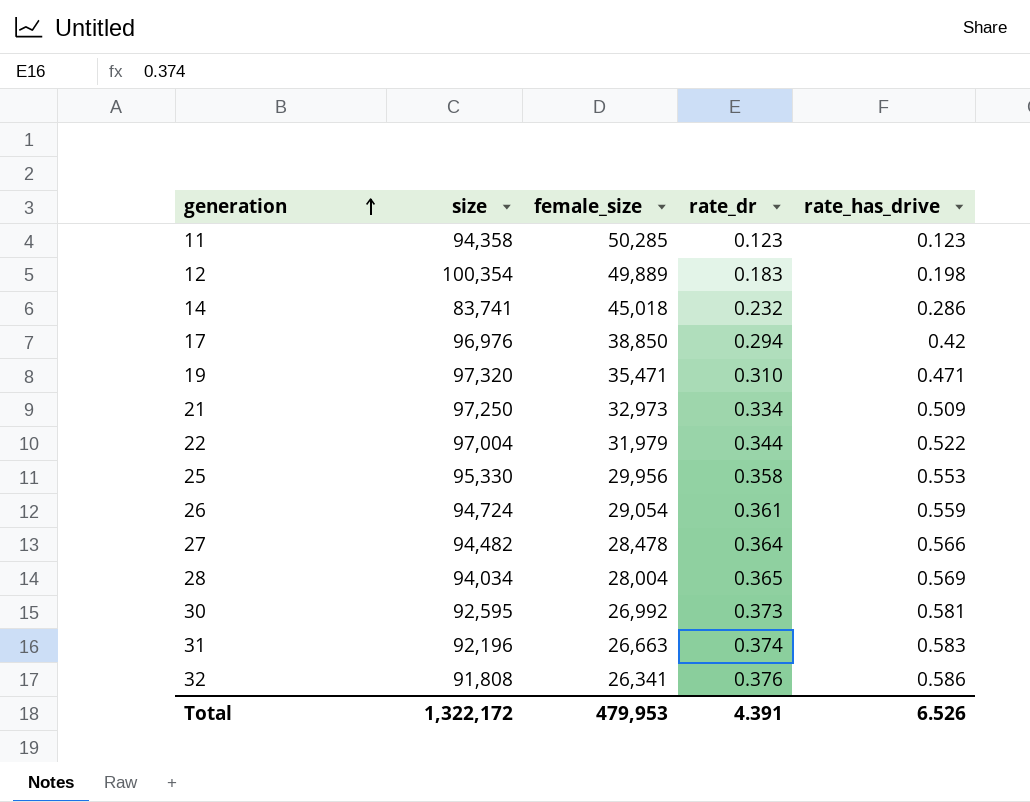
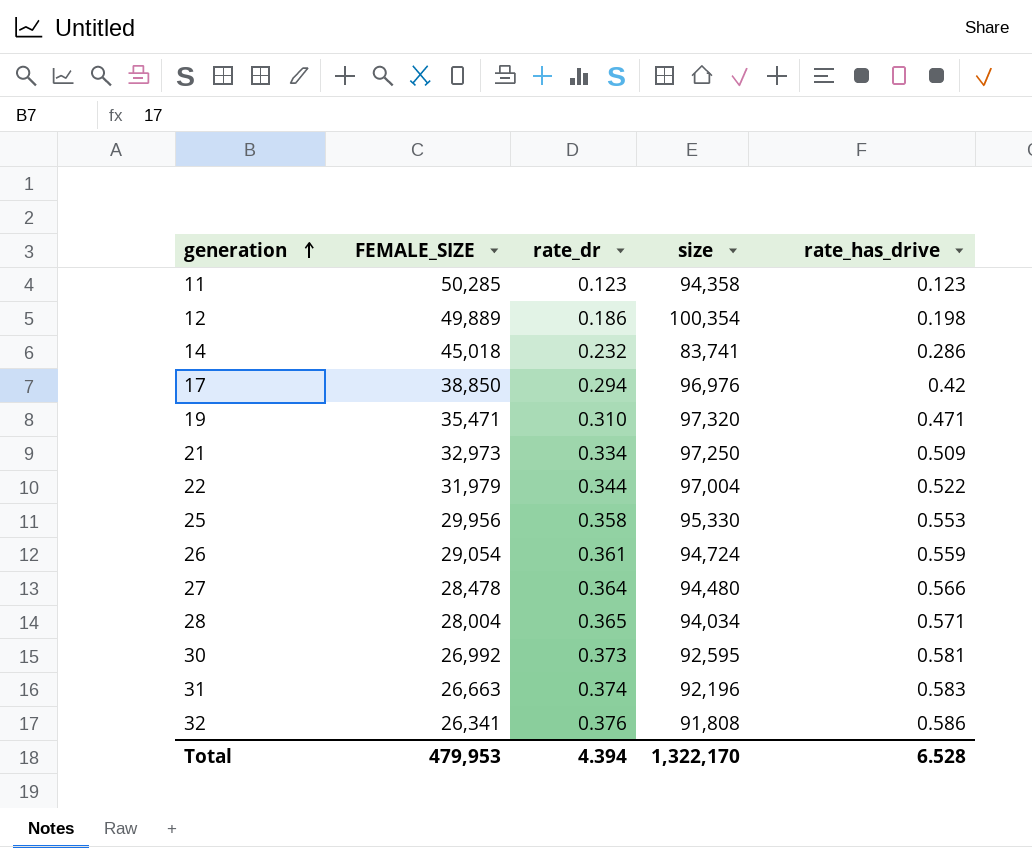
column name: female_size -> FEMALE_SIZE
column size | position: 2 -> 4
12 | rate_dr: 0.183 -> 0.186
27 | size: 94,482 -> 94,480
28 | rate_has_drive: 0.569 -> 0.571
Total | rate_dr: 4.391 -> 4.394
Total | size: 1,322,172 -> 1,322,170
Total | rate_has_drive: 6.526 -> 6.528

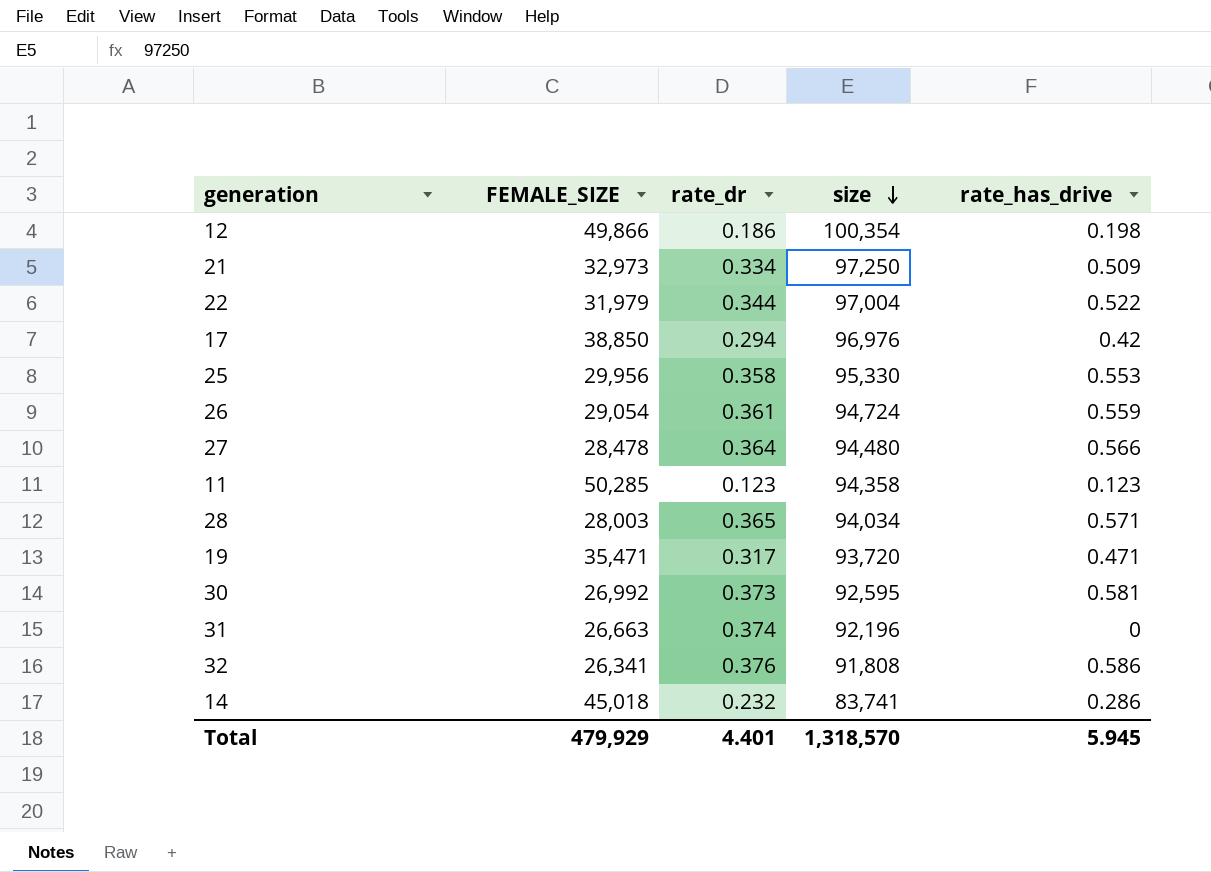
row order: generation ascending -> size descending
12 | FEMALE_SIZE: 49,889 -> 49,866
28 | FEMALE_SIZE: 28,004 -> 28,003
19 | rate_dr: 0.310 -> 0.317
19 | size: 97,320 -> 93,720
31 | rate_has_drive: 0.583 -> 0
Total | FEMALE_SIZE: 479,953 -> 479,929
Total | rate_dr: 4.394 -> 4.401
Total | size: 1,322,170 -> 1,318,570
Total | rate_has_drive: 6.528 -> 5.945

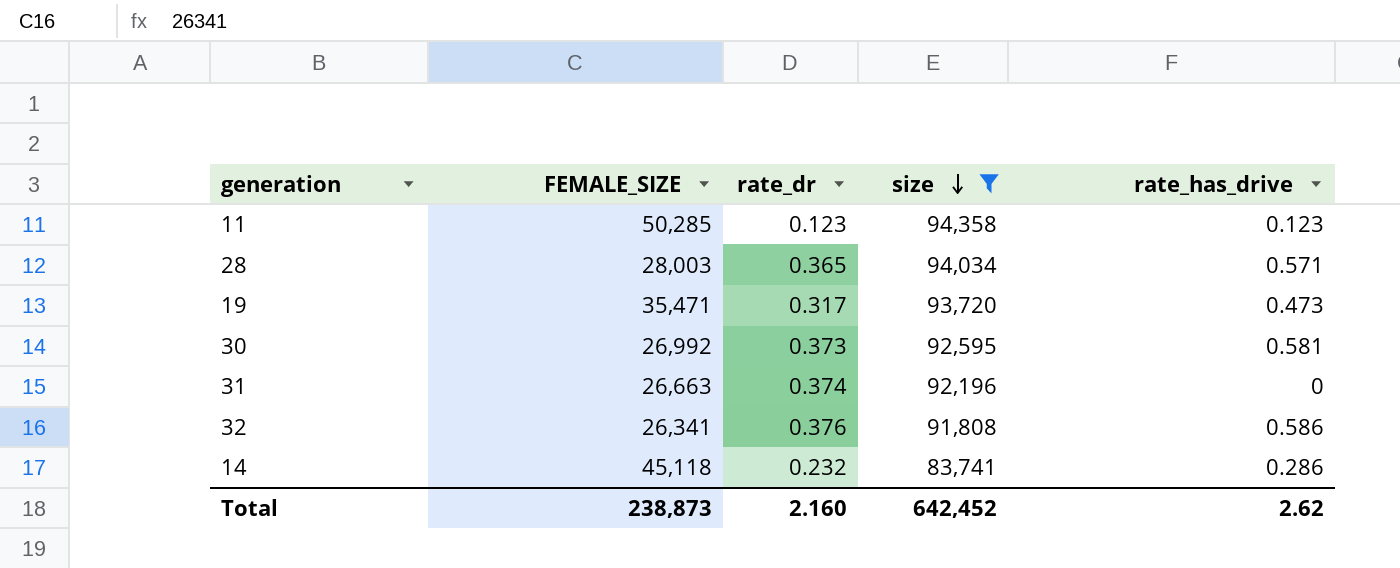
filter: none -> size <= 94,358
19 | rate_has_drive: 0.471 -> 0.473
14 | FEMALE_SIZE: 45,018 -> 45,118
Total | FEMALE_SIZE: 479,929 -> 238,873
Total | rate_dr: 4.401 -> 2.160
Total | size: 1,318,570 -> 642,452
Total | rate_has_drive: 5.945 -> 2.62

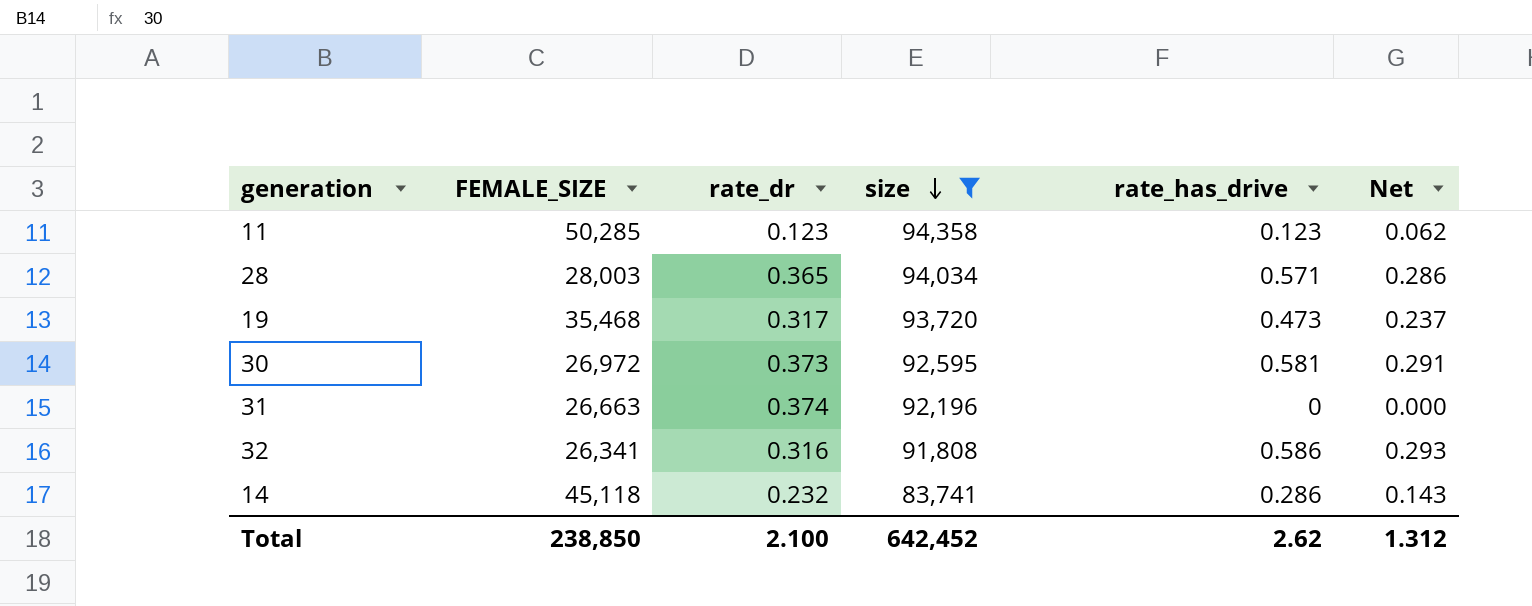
column Net | formula: none -> [rate_has_drive] * 0.5
19 | FEMALE_SIZE: 35,471 -> 35,468
30 | FEMALE_SIZE: 26,992 -> 26,972
32 | rate_dr: 0.376 -> 0.316
Total | FEMALE_SIZE: 238,873 -> 238,850
Total | rate_dr: 2.160 -> 2.100

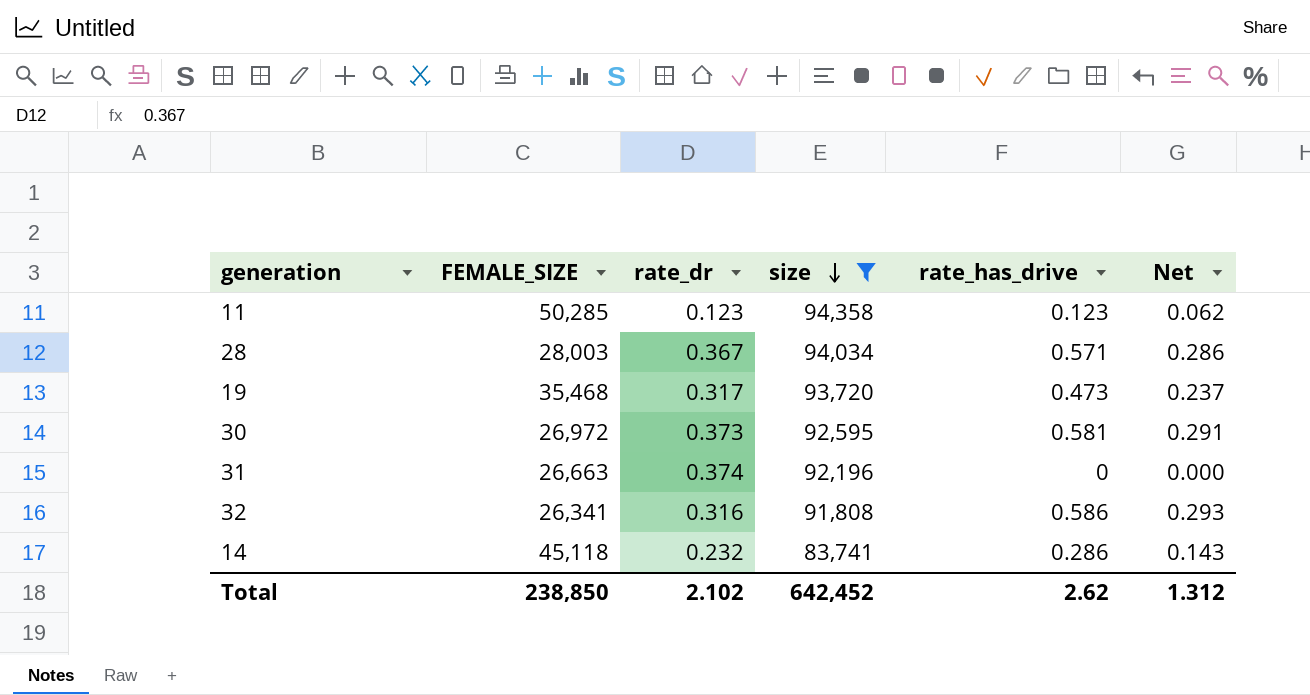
28 | rate_dr: 0.365 -> 0.367
Total | rate_dr: 2.100 -> 2.102

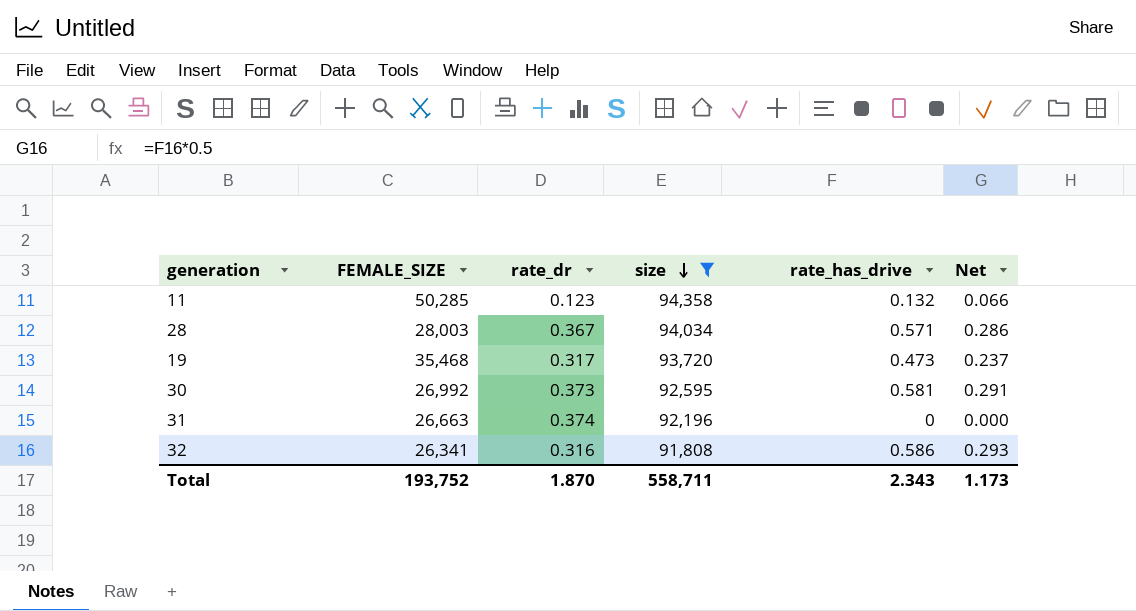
row 14: 45,118 | 0.232 | 83,741 | 0.286 | 0.143 -> none
11 | rate_has_drive: 0.123 -> 0.132
11 | Net: 0.062 -> 0.066
30 | FEMALE_SIZE: 26,972 -> 26,992
Total | FEMALE_SIZE: 238,850 -> 193,752
Total | rate_dr: 2.102 -> 1.870
Total | size: 642,452 -> 558,711
Total | rate_has_drive: 2.62 -> 2.343
Total | Net: 1.312 -> 1.173

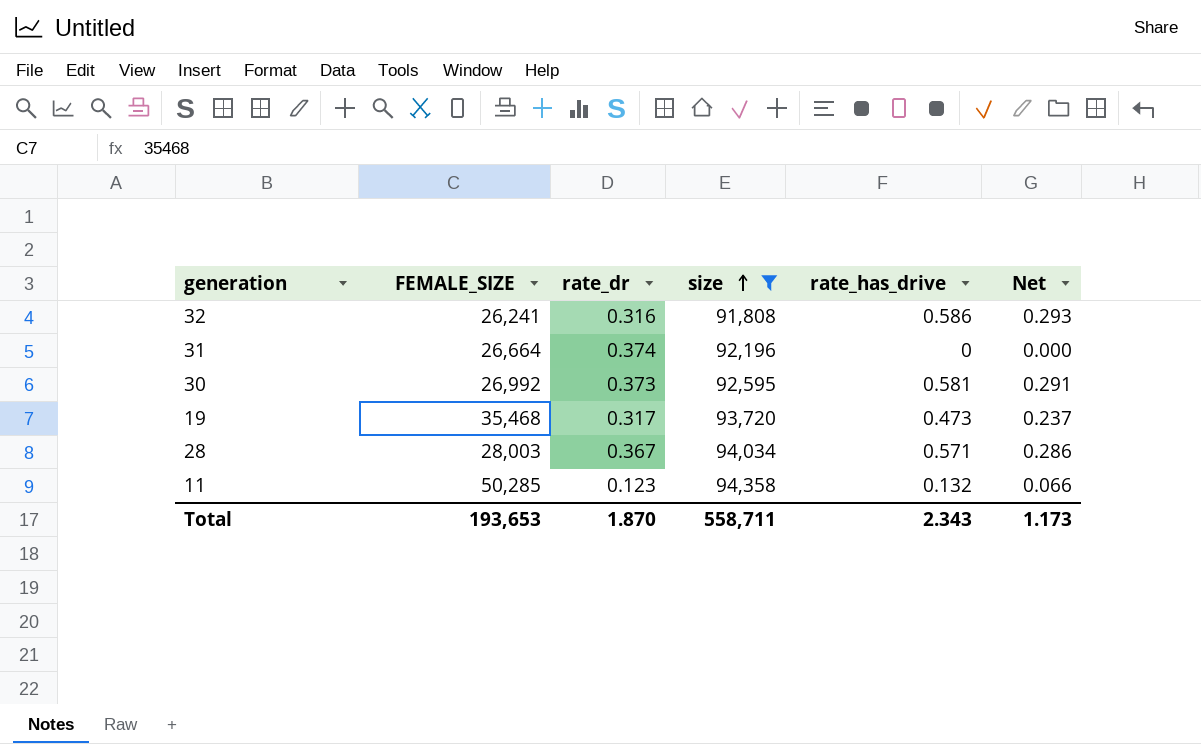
row order: size descending -> size ascending
32 | FEMALE_SIZE: 26,341 -> 26,241
31 | FEMALE_SIZE: 26,663 -> 26,664
Total | FEMALE_SIZE: 193,752 -> 193,653

